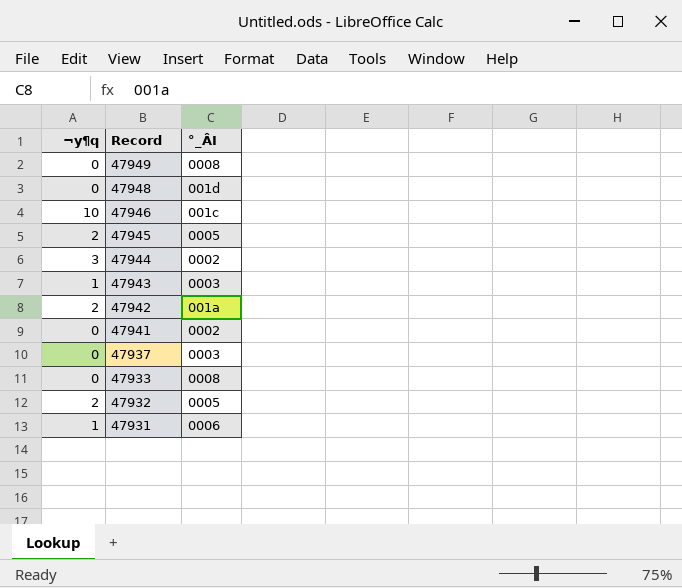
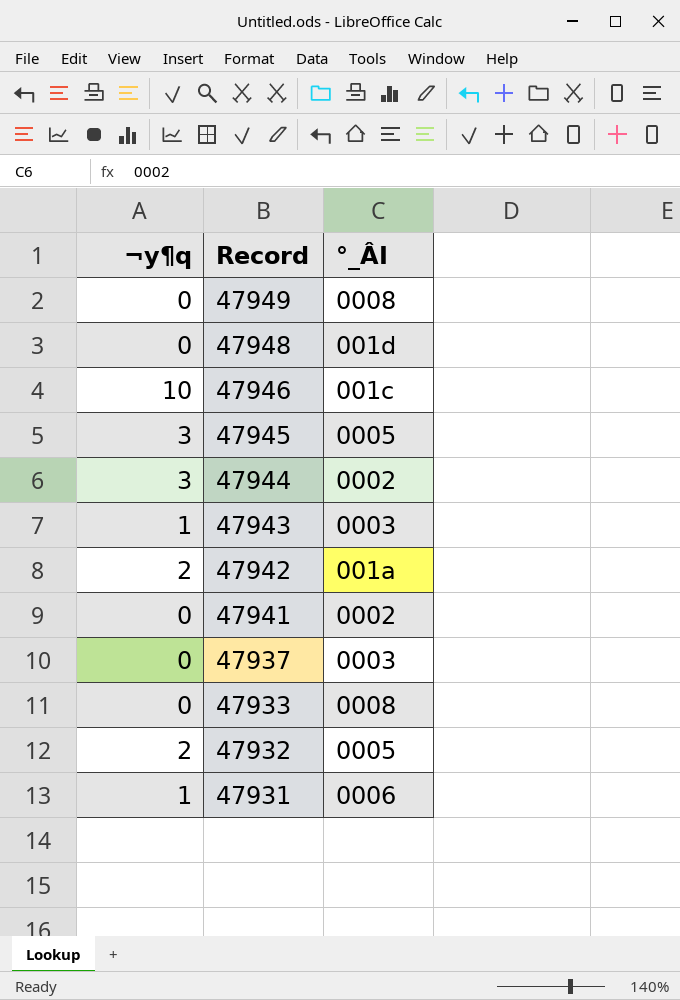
47945 | ¬y¶q: 2 -> 3

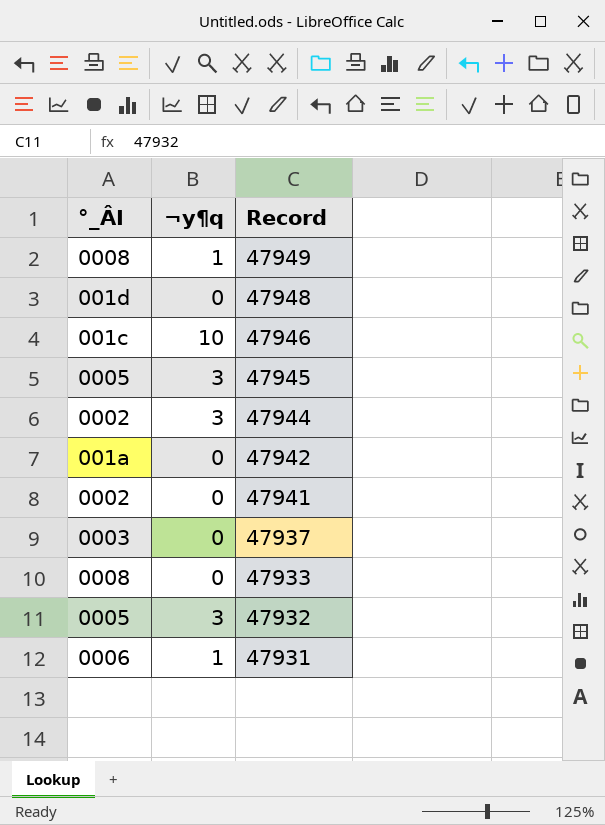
column °_ÂI | position: 3 -> 1
row 47943: 1 | 0003 -> none
47949 | ¬y¶q: 0 -> 1
47942 | ¬y¶q: 2 -> 0
47932 | ¬y¶q: 2 -> 3

